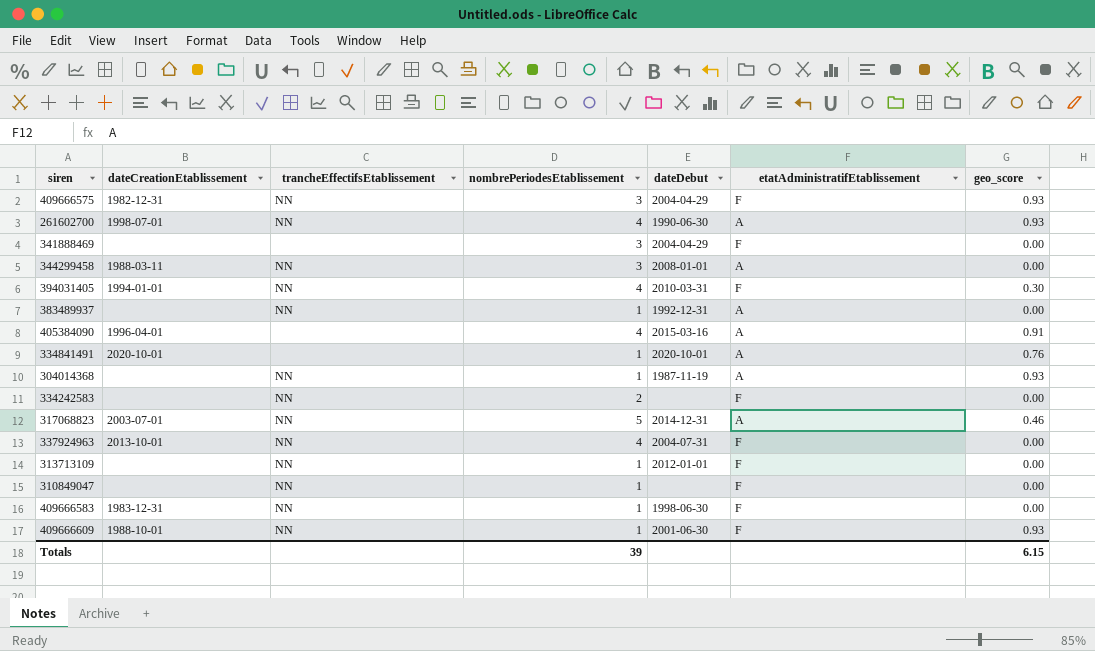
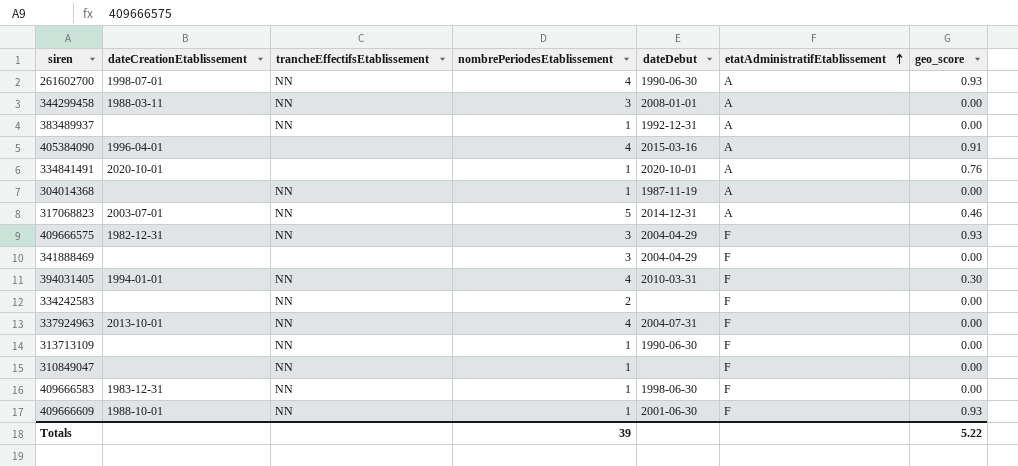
row order: none -> etatAdministratifEtablissement ascending
304014368 | geo_score: 0.93 -> 0.00
313713109 | dateDebut: 2012-01-01 -> 1990-06-30
Totals | geo_score: 6.15 -> 5.22

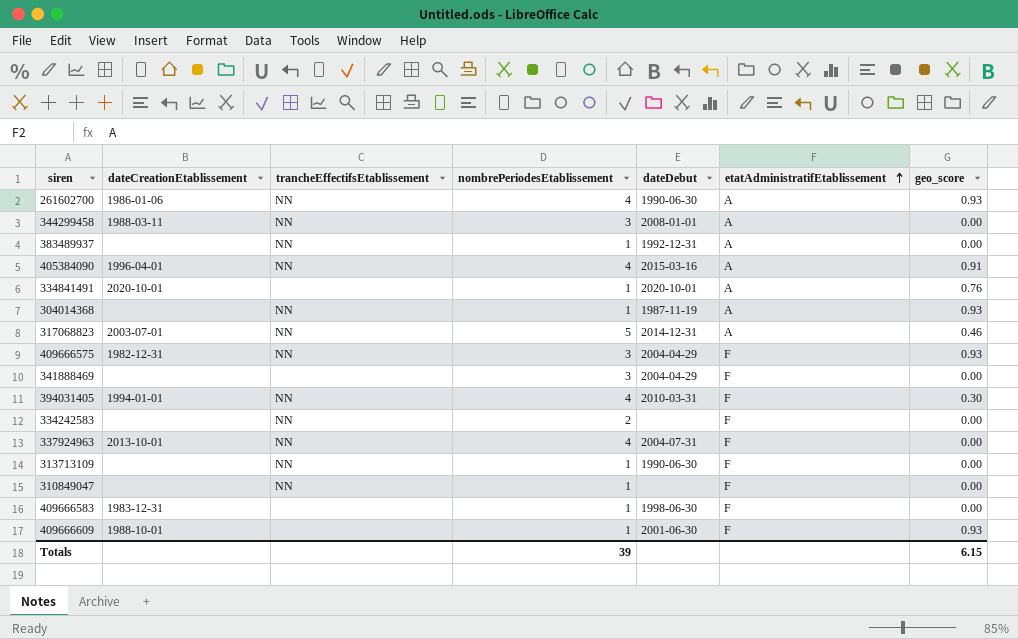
261602700 | dateCreationEtablissement: 1998-07-01 -> 1986-01-06
405384090 | trancheEffectifsEtablissement: none -> NN
304014368 | geo_score: 0.00 -> 0.93
409666583 | trancheEffectifsEtablissement: NN -> none
409666609 | trancheEffectifsEtablissement: NN -> none
Totals | geo_score: 5.22 -> 6.15

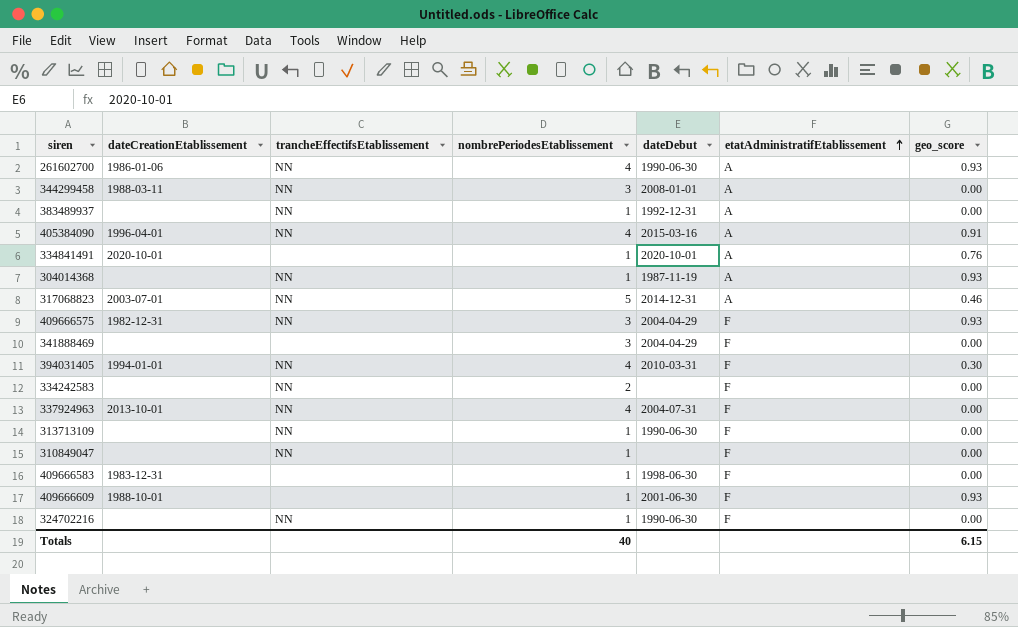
row 324702216: none -> none | NN | 1 | 1990-06-30 | F | 0.00
Totals | nombrePeriodesEtablissement: 39 -> 40

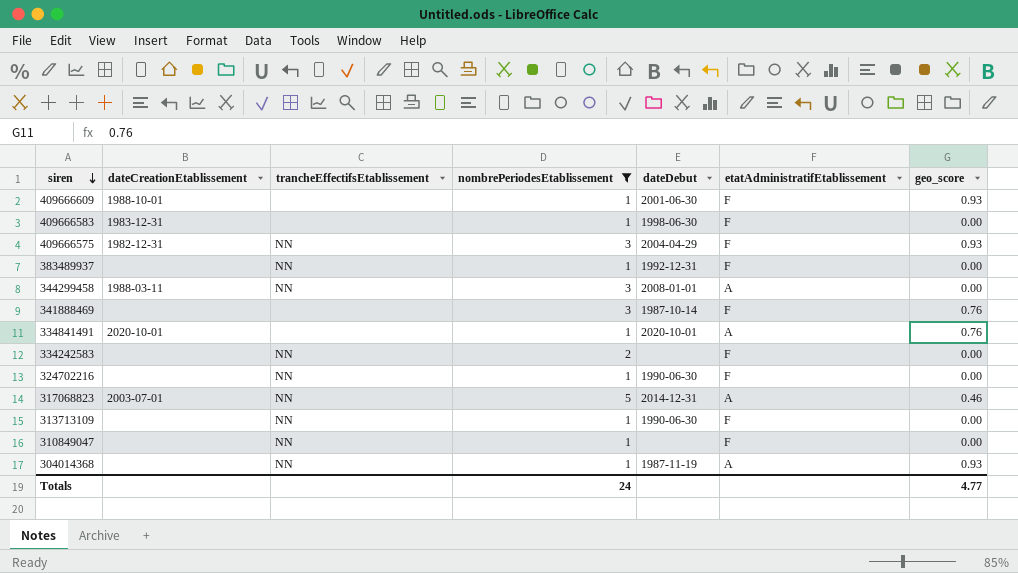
filter: none -> nombrePeriodesEtablissement != 4
row order: etatAdministratifEtablissement ascending -> siren descending
383489937 | etatAdministratifEtablissement: A -> F
341888469 | dateDebut: 2004-04-29 -> 1987-10-14
341888469 | geo_score: 0.00 -> 0.76
Totals | nombrePeriodesEtablissement: 40 -> 24
Totals | geo_score: 6.15 -> 4.77

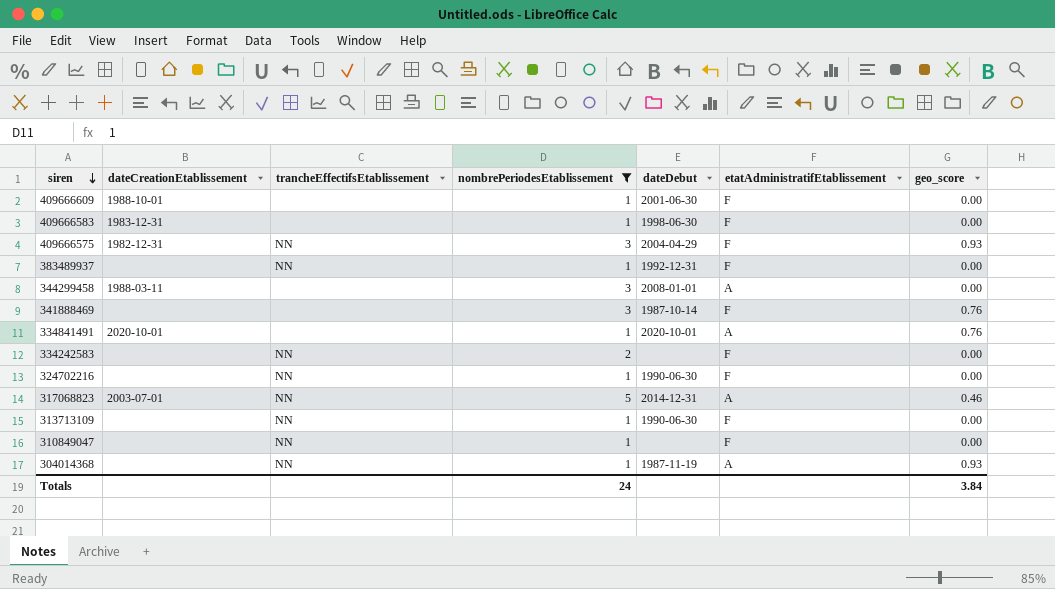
409666609 | geo_score: 0.93 -> 0.00
344299458 | trancheEffectifsEtablissement: NN -> none
Totals | geo_score: 4.77 -> 3.84

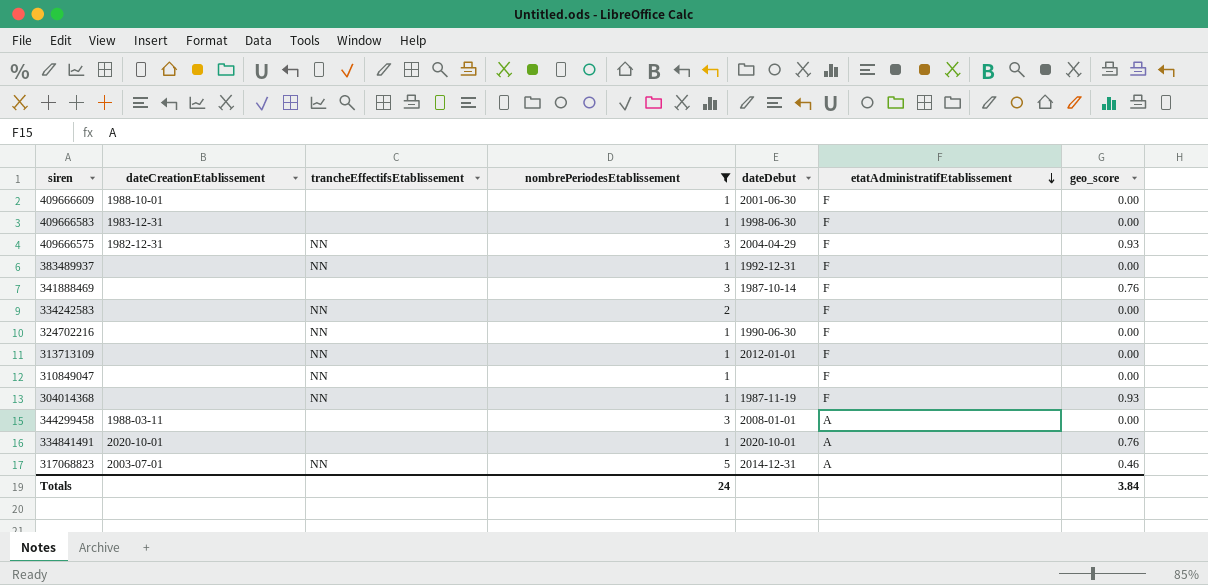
row order: siren descending -> etatAdministratifEtablissement descending
313713109 | dateDebut: 1990-06-30 -> 2012-01-01
304014368 | etatAdministratifEtablissement: A -> F

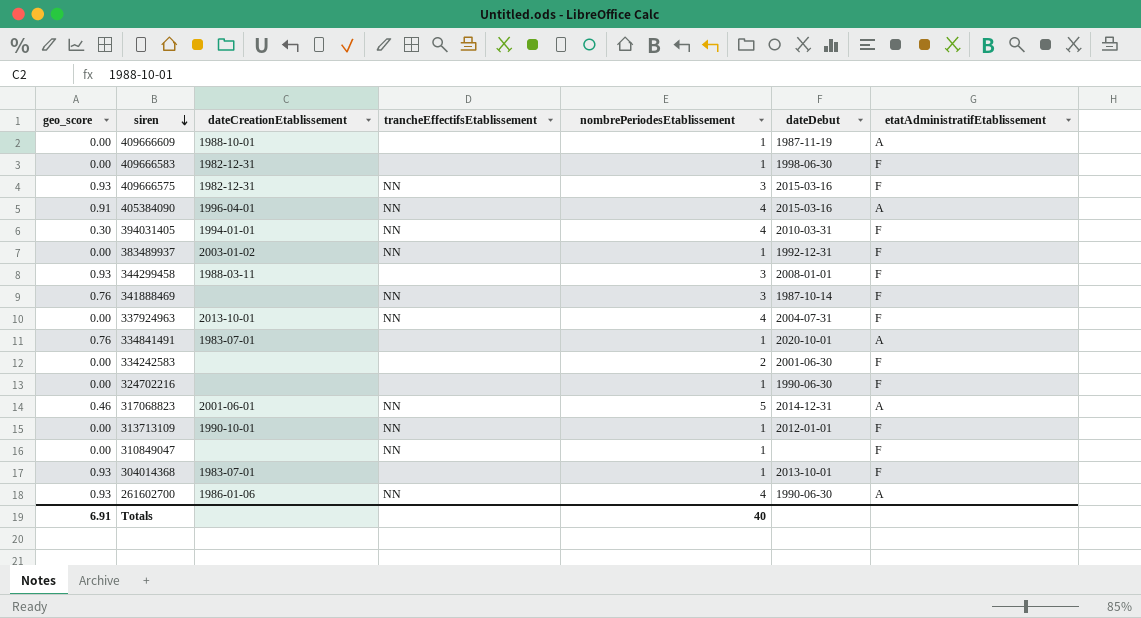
filter: nombrePeriodesEtablissement != 4 -> none
row order: etatAdministratifEtablissement descending -> siren descending
column geo_score | position: 7 -> 1
409666609 | dateDebut: 2001-06-30 -> 1987-11-19
409666609 | etatAdministratifEtablissement: F -> A
409666583 | dateCreationEtablissement: 1983-12-31 -> 1982-12-31
409666575 | dateDebut: 2004-04-29 -> 2015-03-16
383489937 | dateCreationEtablissement: none -> 2003-01-02
344299458 | geo_score: 0.00 -> 0.93
344299458 | etatAdministratifEtablissement: A -> F
341888469 | trancheEffectifsEtablissement: none -> NN
334841491 | dateCreationEtablissement: 2020-10-01 -> 1983-07-01
334242583 | trancheEffectifsEtablissement: NN -> none
334242583 | dateDebut: none -> 2001-06-30
324702216 | trancheEffectifsEtablissement: NN -> none
317068823 | dateCreationEtablissement: 2003-07-01 -> 2001-06-01
313713109 | dateCreationEtablissement: none -> 1990-10-01
304014368 | dateCreationEtablissement: none -> 1983-07-01
304014368 | trancheEffectifsEtablissement: NN -> none
304014368 | dateDebut: 1987-11-19 -> 2013-10-01
Totals | geo_score: 3.84 -> 6.91
Totals | nombrePeriodesEtablissement: 24 -> 40

